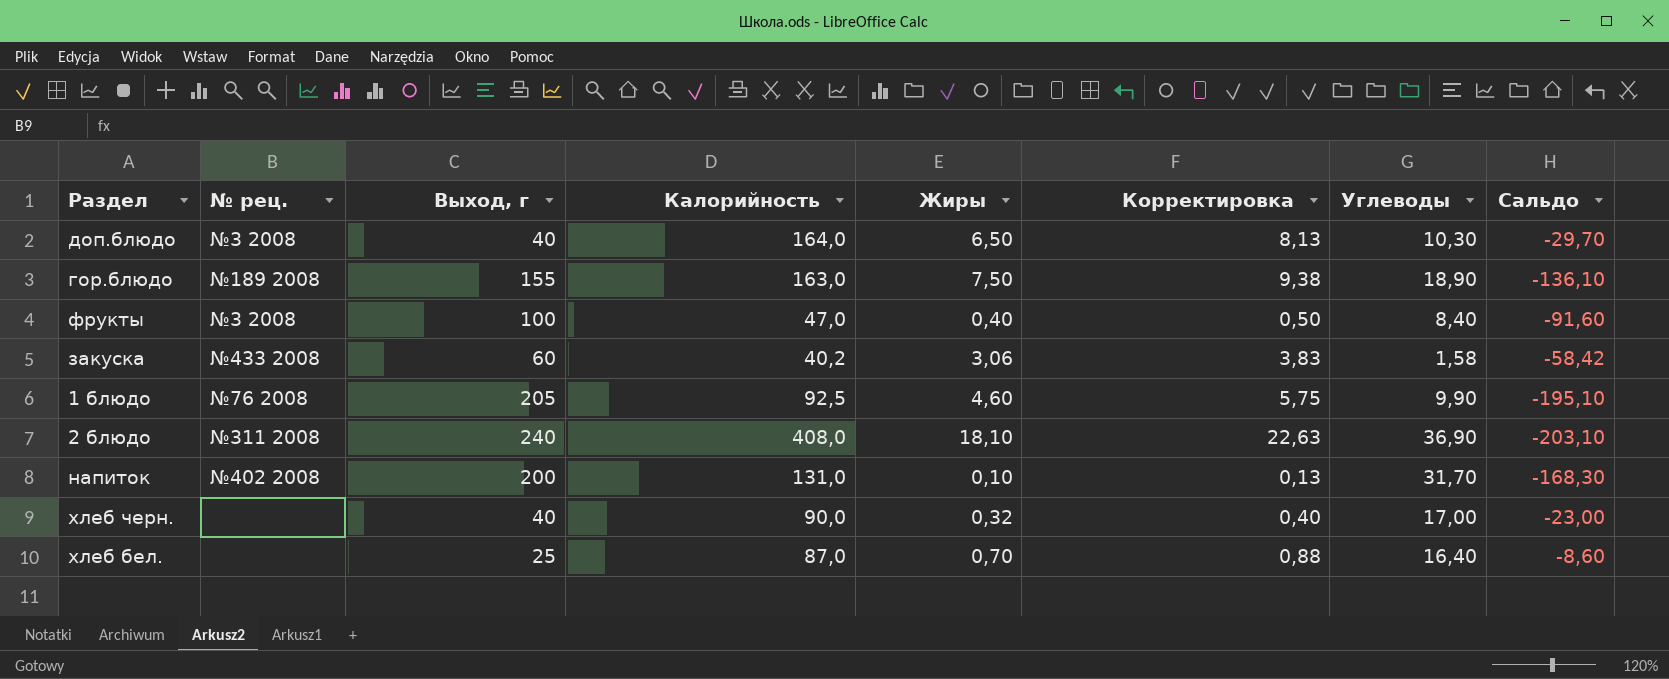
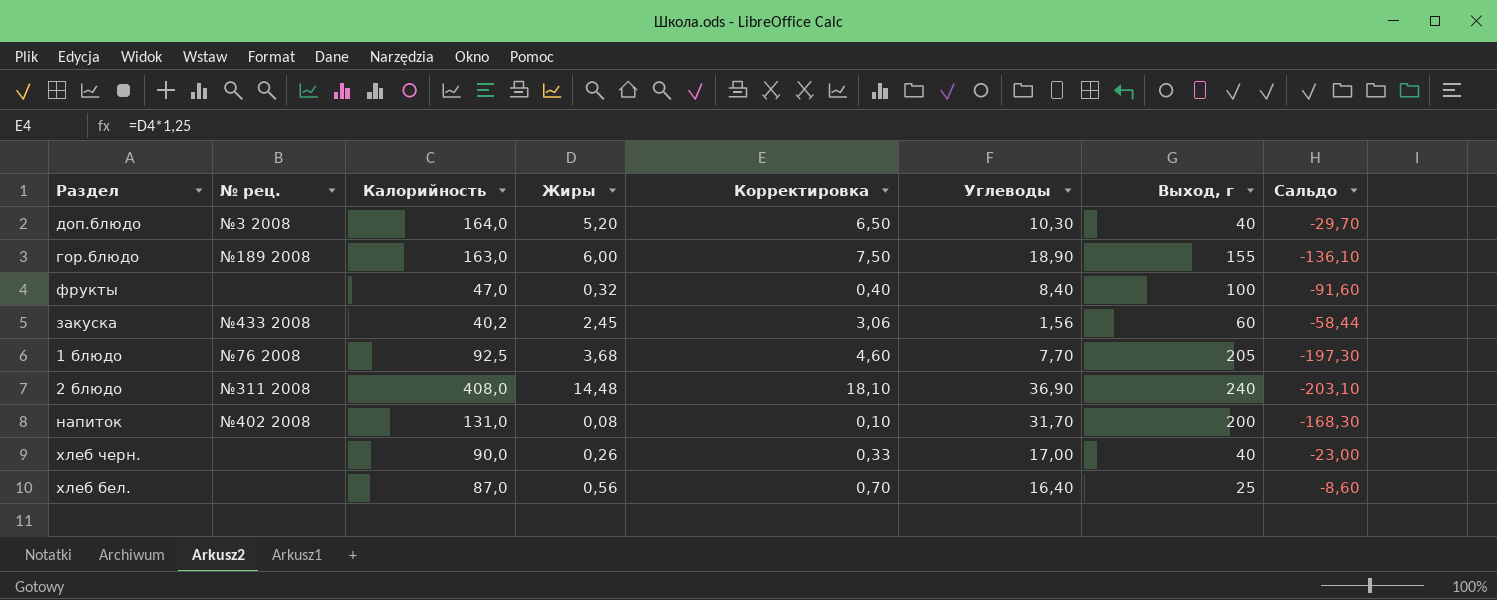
column Выход, г | position: 3 -> 7
доп.блюдо | Жиры: 6,50 -> 5,20
доп.блюдо | Корректировка: 8,13 -> 6,50
гор.блюдо | Жиры: 7,50 -> 6,00
гор.блюдо | Корректировка: 9,38 -> 7,50
фрукты | № рец.: №3 2008 -> none
фрукты | Жиры: 0,40 -> 0,32
фрукты | Корректировка: 0,50 -> 0,40
закуска | Жиры: 3,06 -> 2,45
закуска | Корректировка: 3,83 -> 3,06
закуска | Углеводы: 1,58 -> 1,56
закуска | Сальдо: -58,42 -> -58,44
1 блюдо | Жиры: 4,60 -> 3,68
1 блюдо | Корректировка: 5,75 -> 4,60
1 блюдо | Углеводы: 9,90 -> 7,70
1 блюдо | Сальдо: -195,10 -> -197,30
2 блюдо | Жиры: 18,10 -> 14,48
2 блюдо | Корректировка: 22,63 -> 18,10
напиток | Жиры: 0,10 -> 0,08
напиток | Корректировка: 0,13 -> 0,10
хлеб черн. | Жиры: 0,32 -> 0,26
хлеб черн. | Корректировка: 0,40 -> 0,33
хлеб бел. | Жиры: 0,70 -> 0,56
хлеб бел. | Корректировка: 0,88 -> 0,70

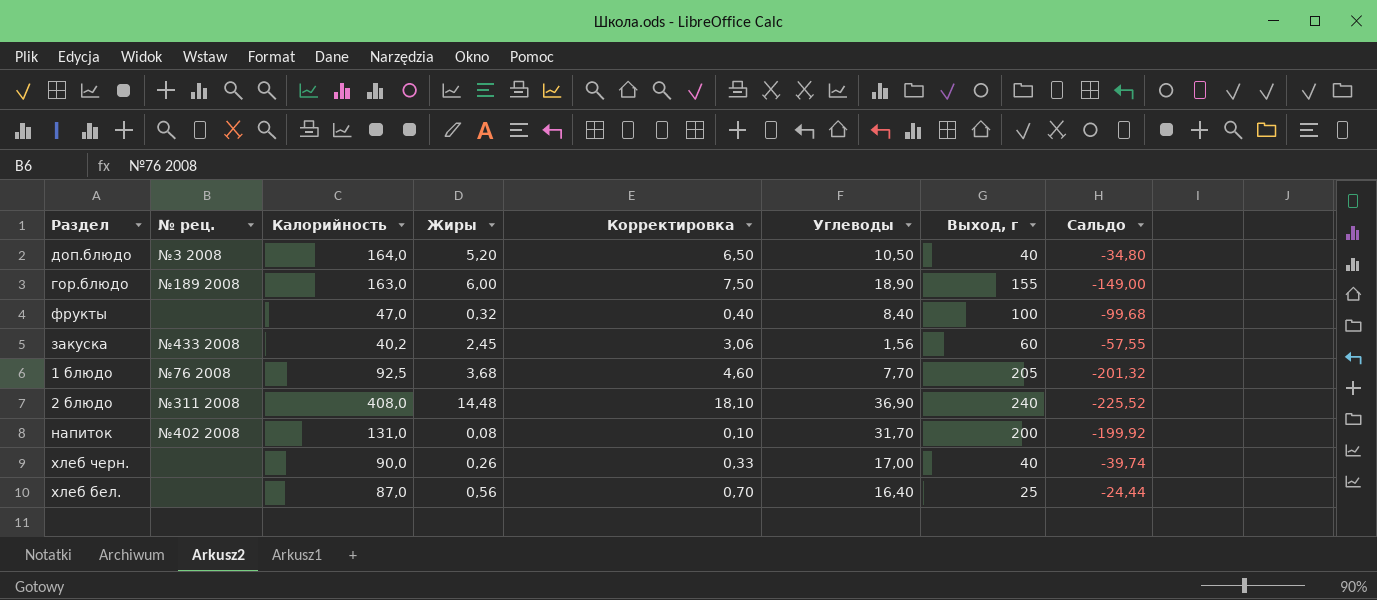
column Сальдо | formula: [Углеводы] - [Выход, г] -> [Жиры] - [Выход, г]
доп.блюдо | Углеводы: 10,30 -> 10,50

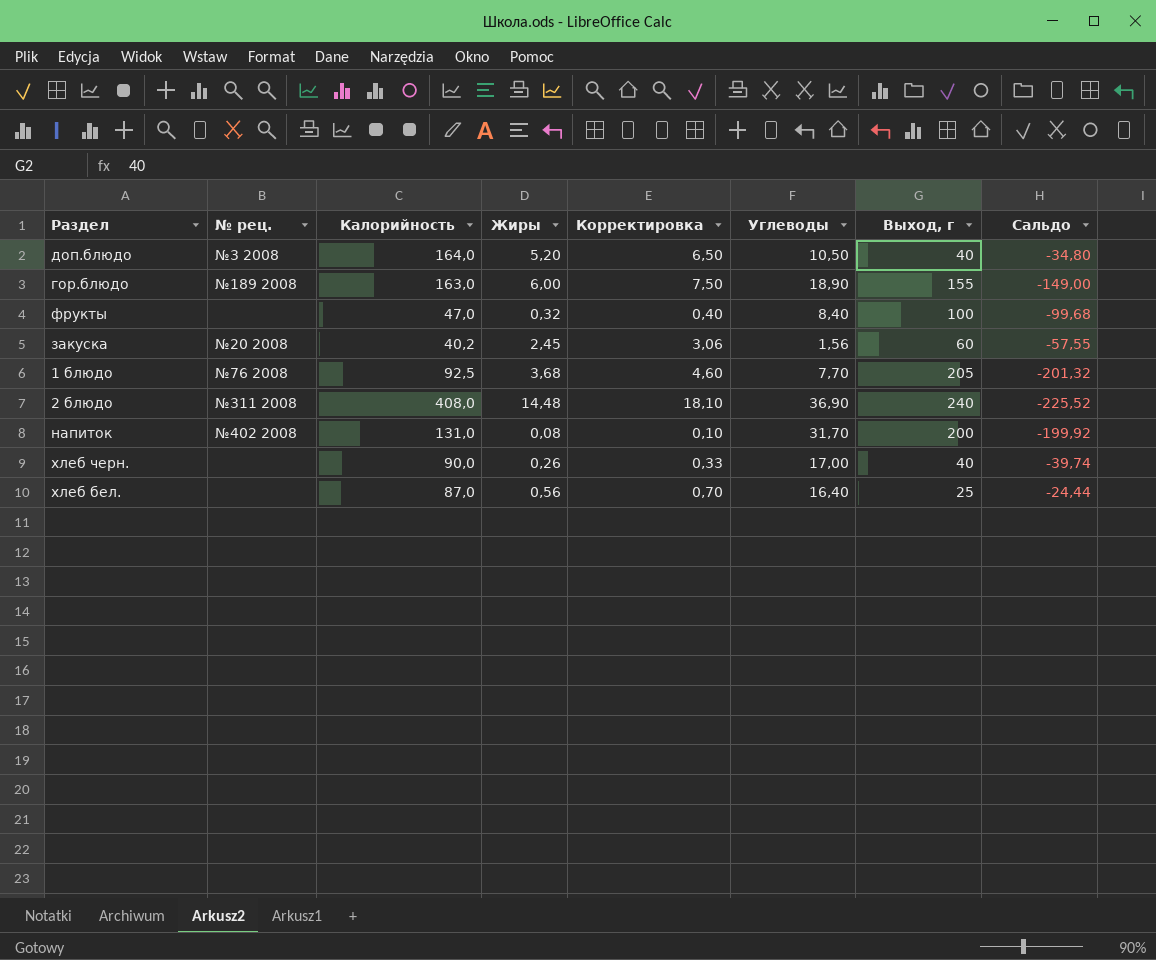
закуска | № рец.: №433 2008 -> №20 2008

